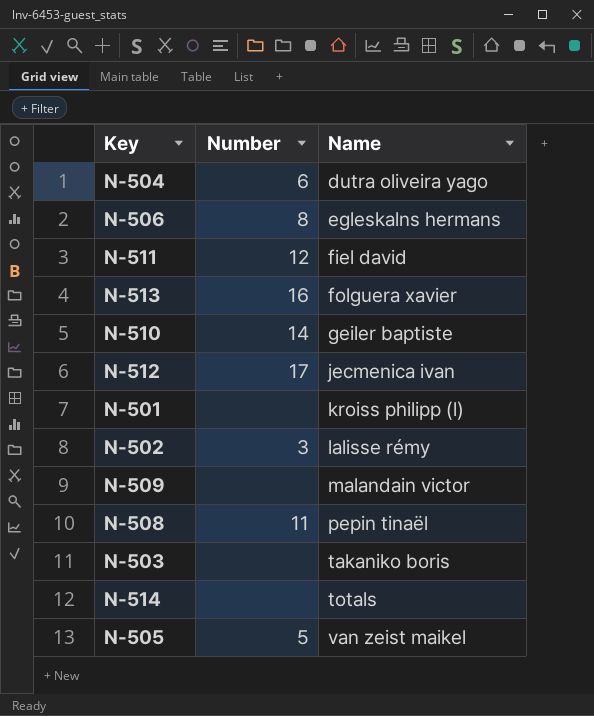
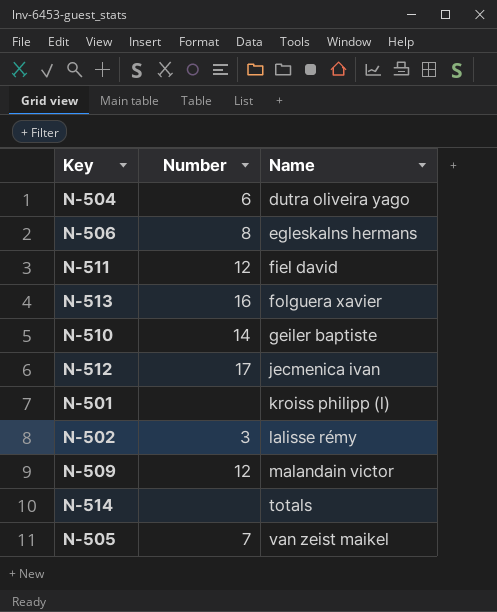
row N-508: 11 | pepin tinaël -> none
row N-503: none | takaniko boris -> none
N-509 | Number: none -> 12
N-505 | Number: 5 -> 7

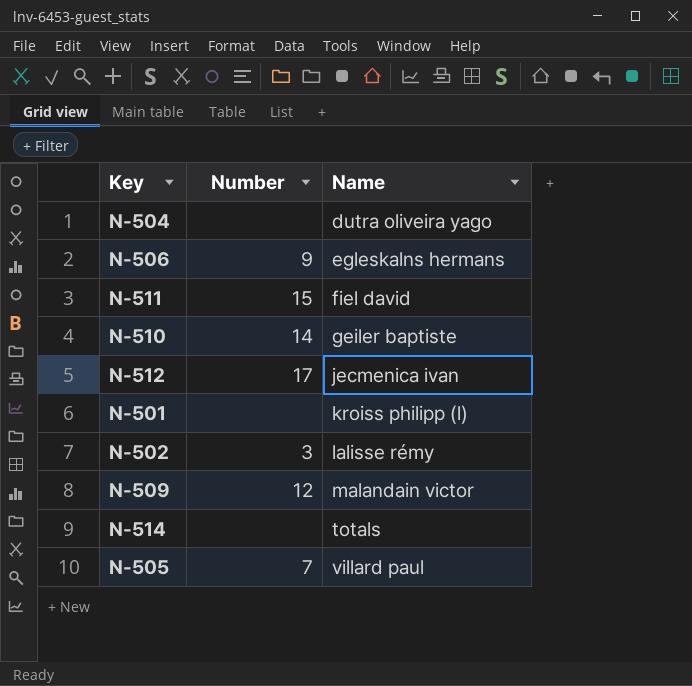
row N-513: 16 | folguera xavier -> none
N-504 | Number: 6 -> none
N-506 | Number: 8 -> 9
N-511 | Number: 12 -> 15
N-505 | Name: van zeist maikel -> villard paul

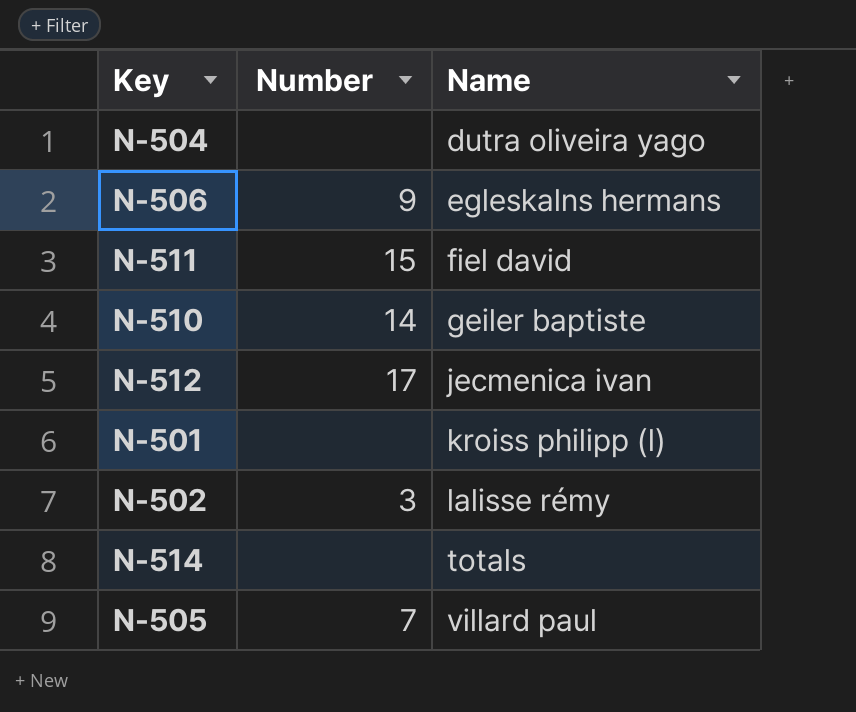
row N-509: 12 | malandain victor -> none

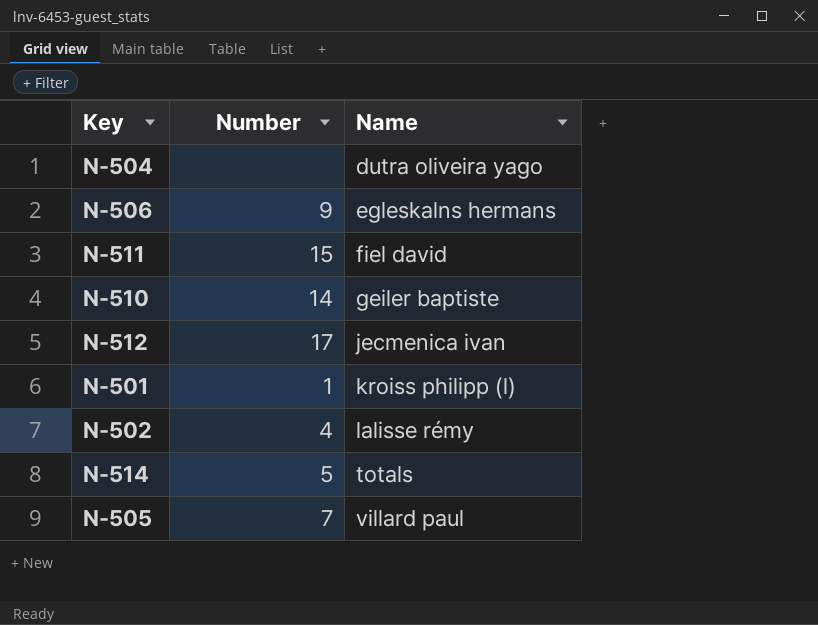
N-501 | Number: none -> 1
N-502 | Number: 3 -> 4
N-514 | Number: none -> 5

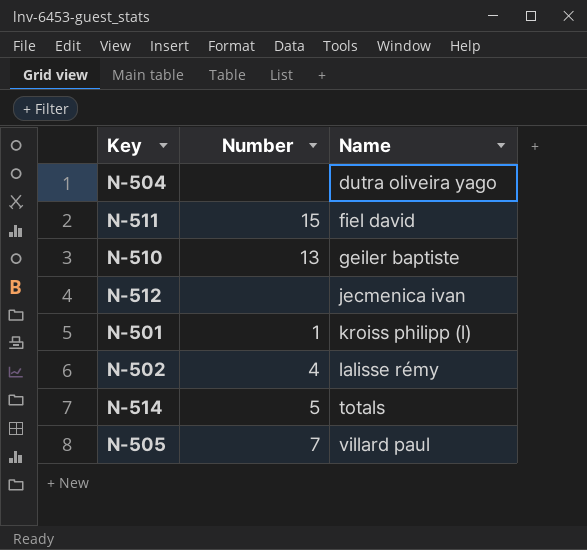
row N-506: 9 | egleskalns hermans -> none
N-510 | Number: 14 -> 13
N-512 | Number: 17 -> none

